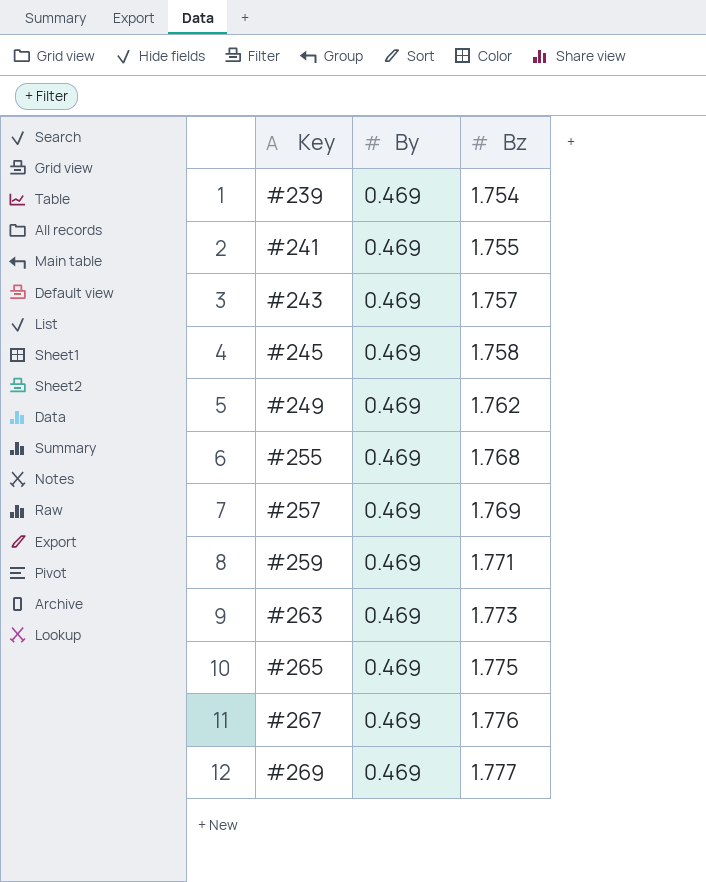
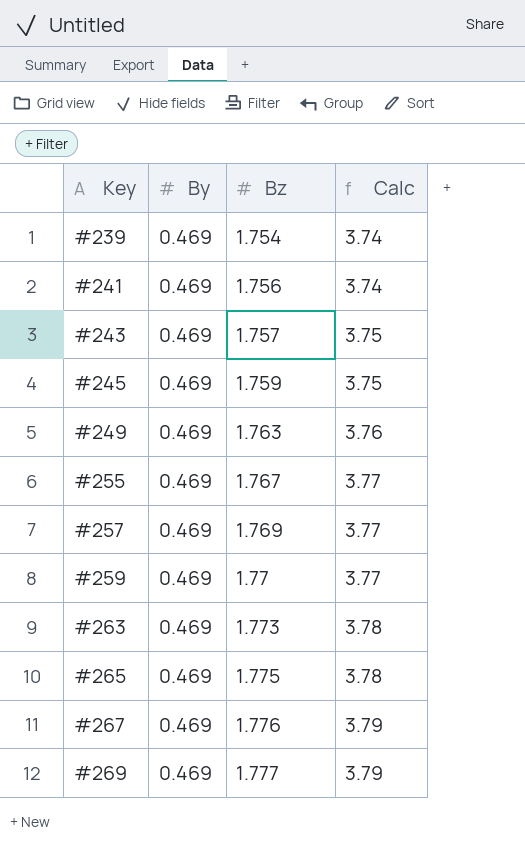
column Calc | formula: none -> [Bz] / [By]
#241 | Bz: 1.755 -> 1.756
#245 | Bz: 1.758 -> 1.759
#249 | Bz: 1.762 -> 1.763
#255 | Bz: 1.768 -> 1.767
#259 | Bz: 1.771 -> 1.77

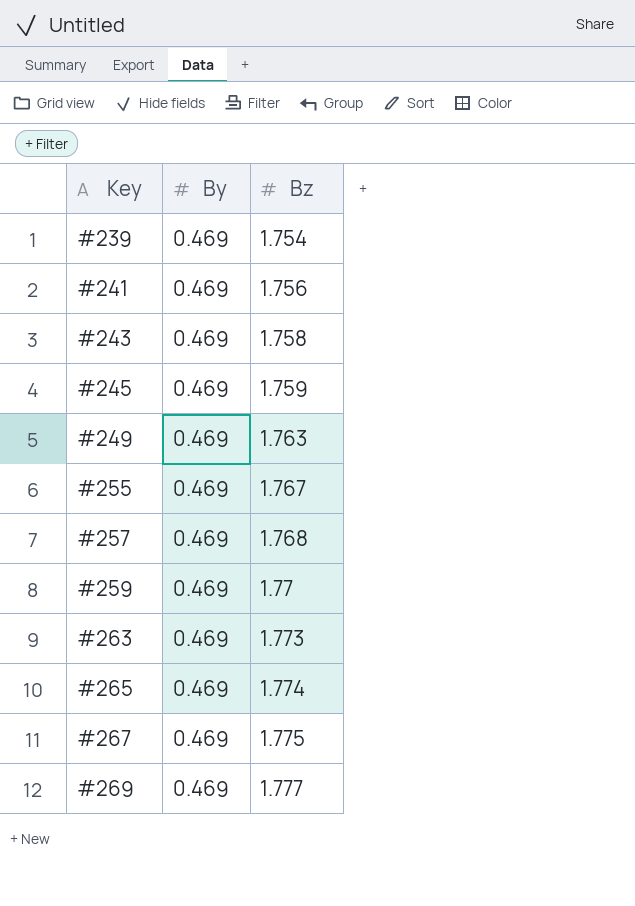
column Calc | formula: [Bz] / [By] -> none
#243 | Bz: 1.757 -> 1.758
#257 | Bz: 1.769 -> 1.768
#265 | Bz: 1.775 -> 1.774
#267 | Bz: 1.776 -> 1.775

